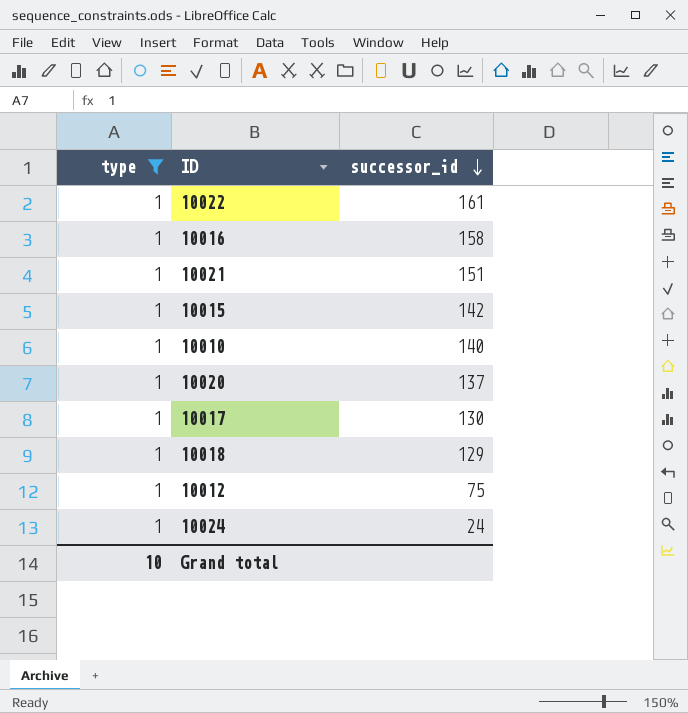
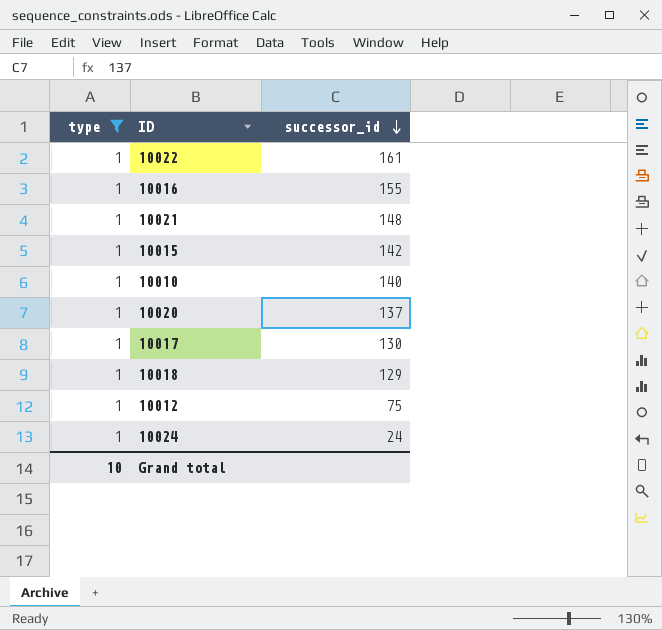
10016 | successor_id: 158 -> 155
10021 | successor_id: 151 -> 148

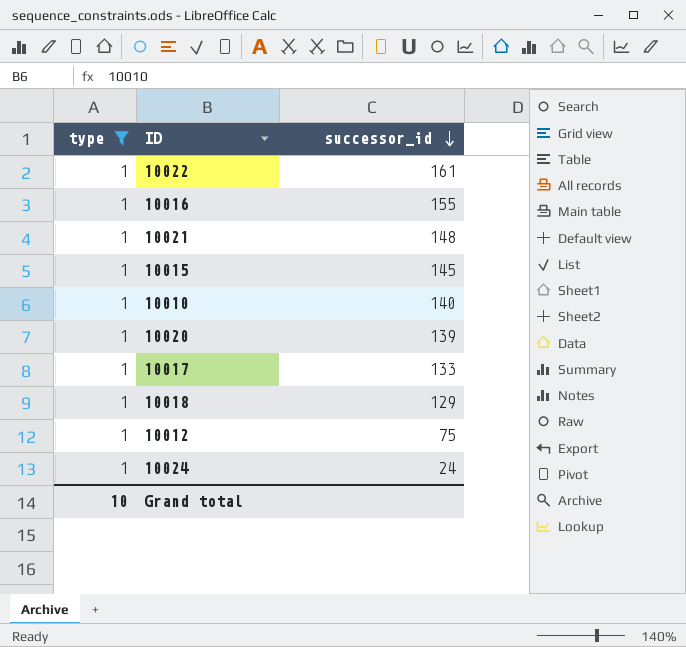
10015 | successor_id: 142 -> 145
10020 | successor_id: 137 -> 139
10017 | successor_id: 130 -> 133

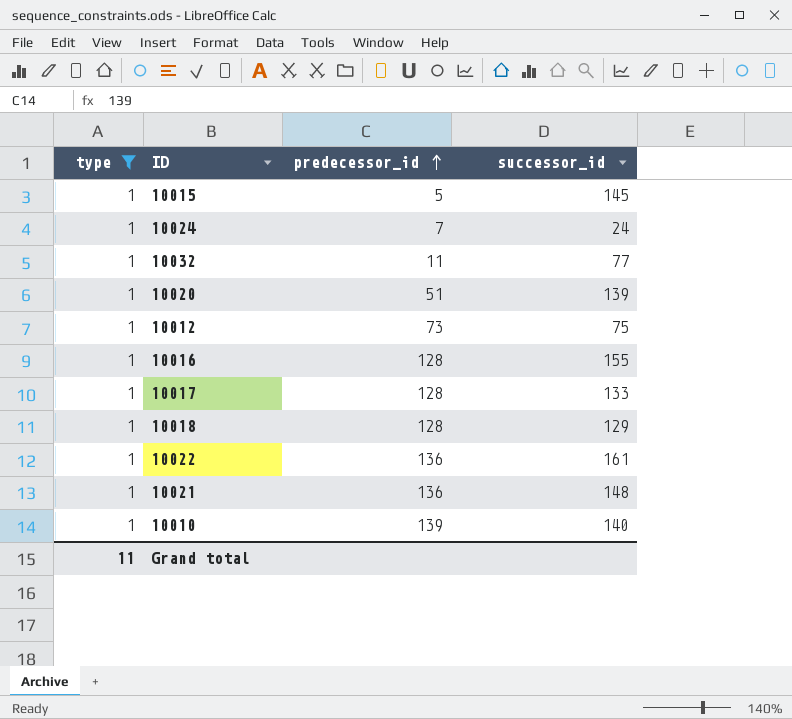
row order: successor_id descending -> predecessor_id ascending
column predecessor_id | position: none -> 3
row 10032: none -> 1 | 11 | 77
Grand total | type: 10 -> 11

